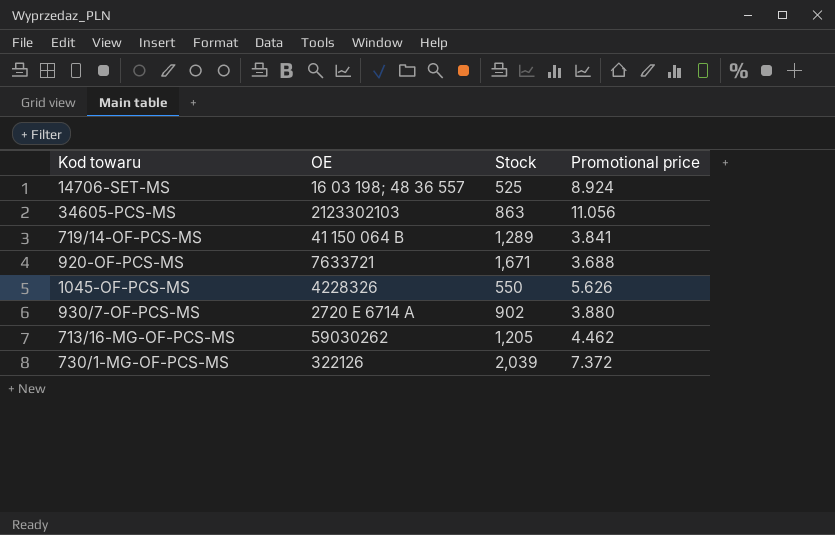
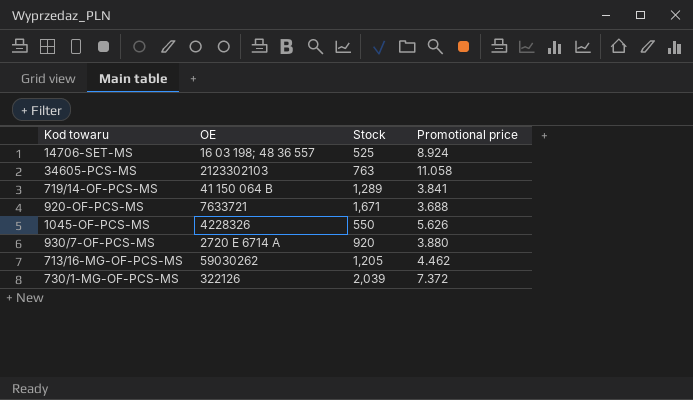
34605-PCS-MS | Stock: 863 -> 763
34605-PCS-MS | Promotional price: 11.056 -> 11.058
930/7-OF-PCS-MS | Stock: 902 -> 920

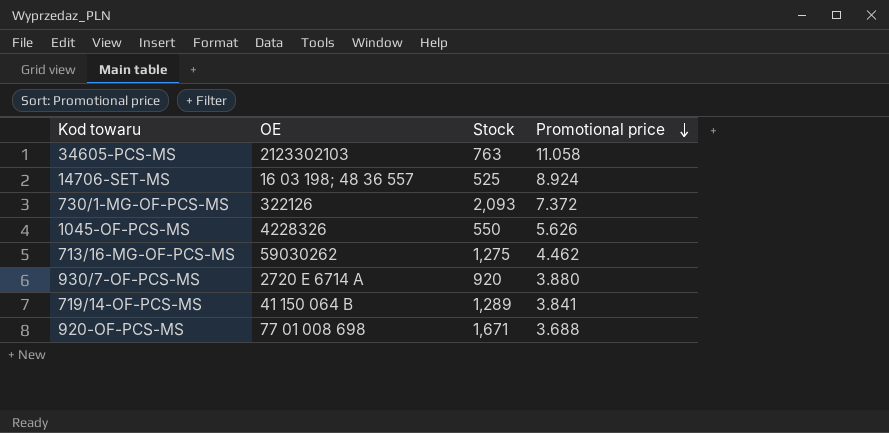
row order: none -> Promotional price descending
730/1-MG-OF-PCS-MS | Stock: 2,039 -> 2,093
713/16-MG-OF-PCS-MS | Stock: 1,205 -> 1,275
920-OF-PCS-MS | OE: 7633721 -> 77 01 008 698

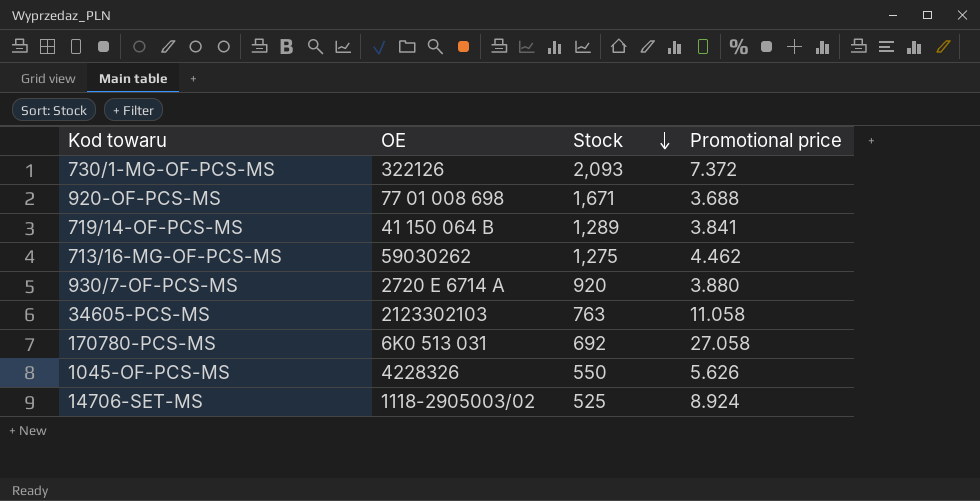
row order: Promotional price descending -> Stock descending
row 170780-PCS-MS: none -> 6K0 513 031 | 692 | 27.058
14706-SET-MS | OE: 16 03 198; 48 36 557 -> 1118-2905003/02

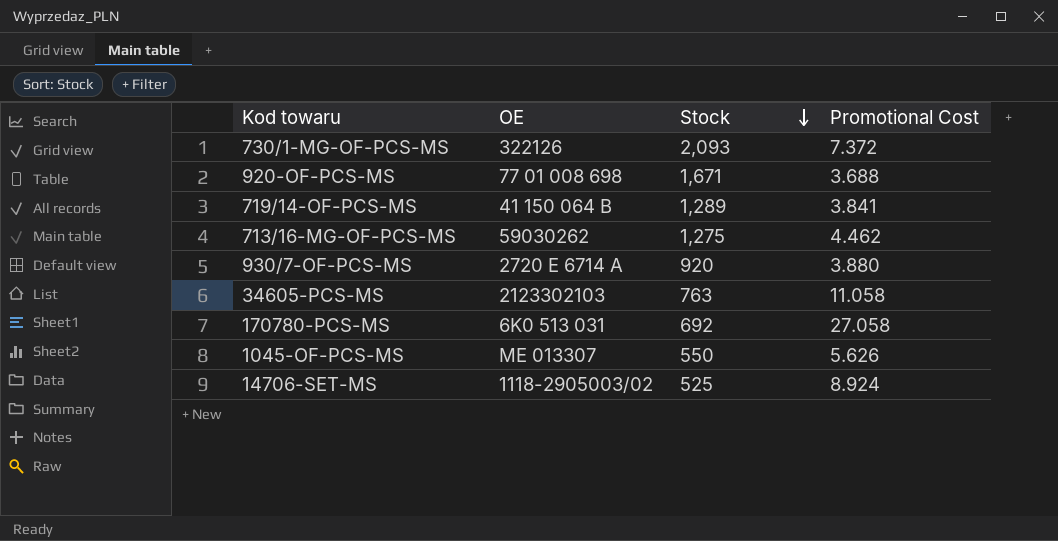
column name: Promotional price -> Promotional Cost
1045-OF-PCS-MS | OE: 4228326 -> ME 013307

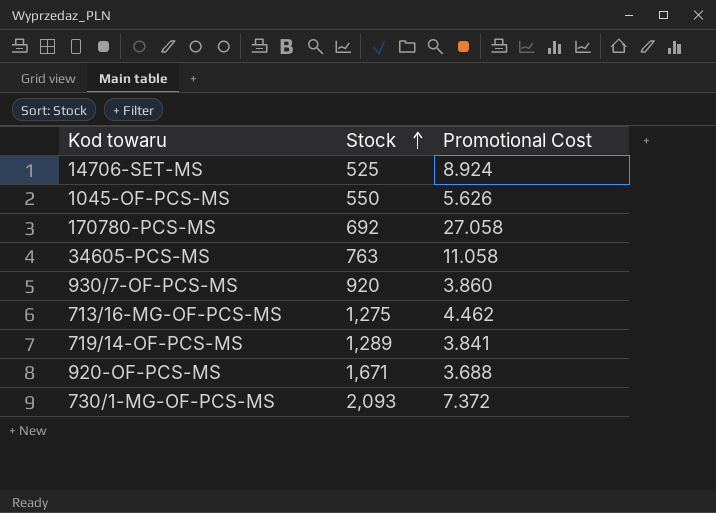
row order: Stock descending -> Stock ascending
column OE | position: 2 -> none
930/7-OF-PCS-MS | Promotional Cost: 3.880 -> 3.860

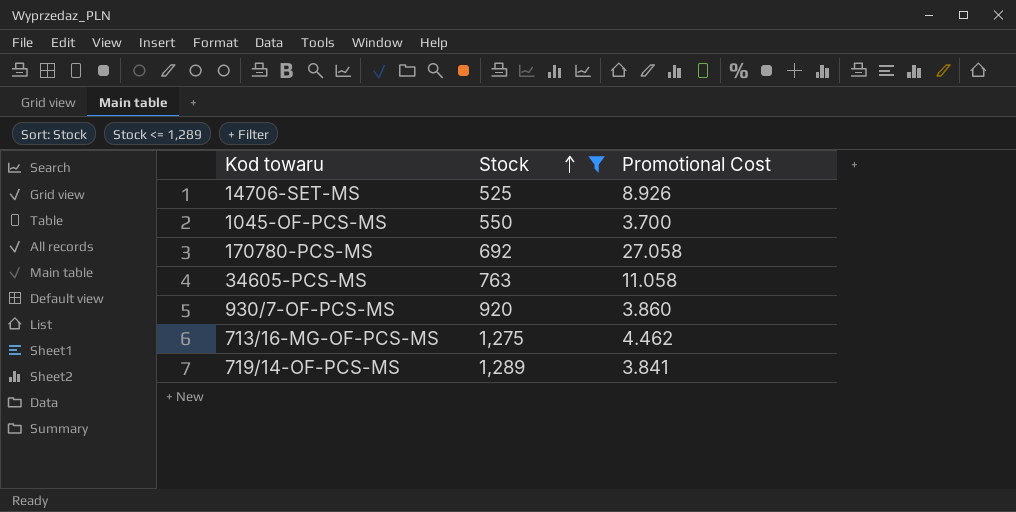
filter: none -> Stock <= 1,289
14706-SET-MS | Promotional Cost: 8.924 -> 8.926
1045-OF-PCS-MS | Promotional Cost: 5.626 -> 3.700

